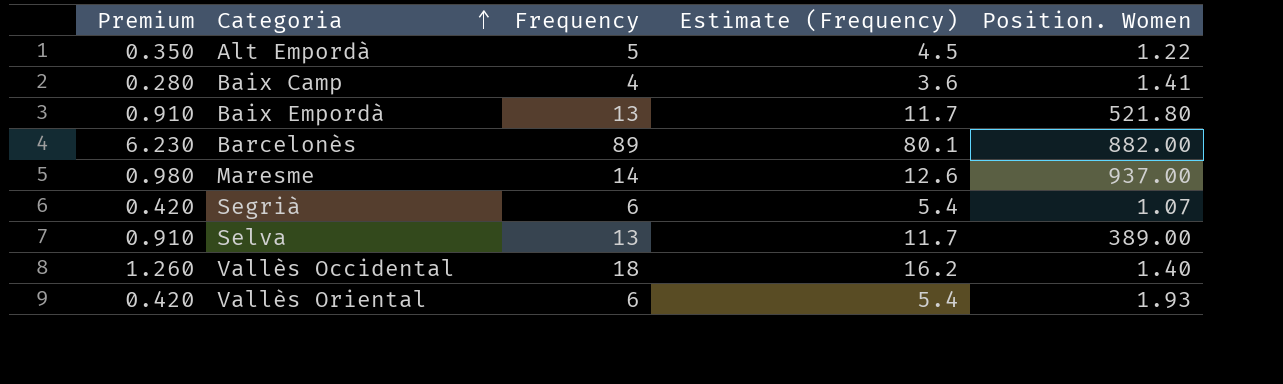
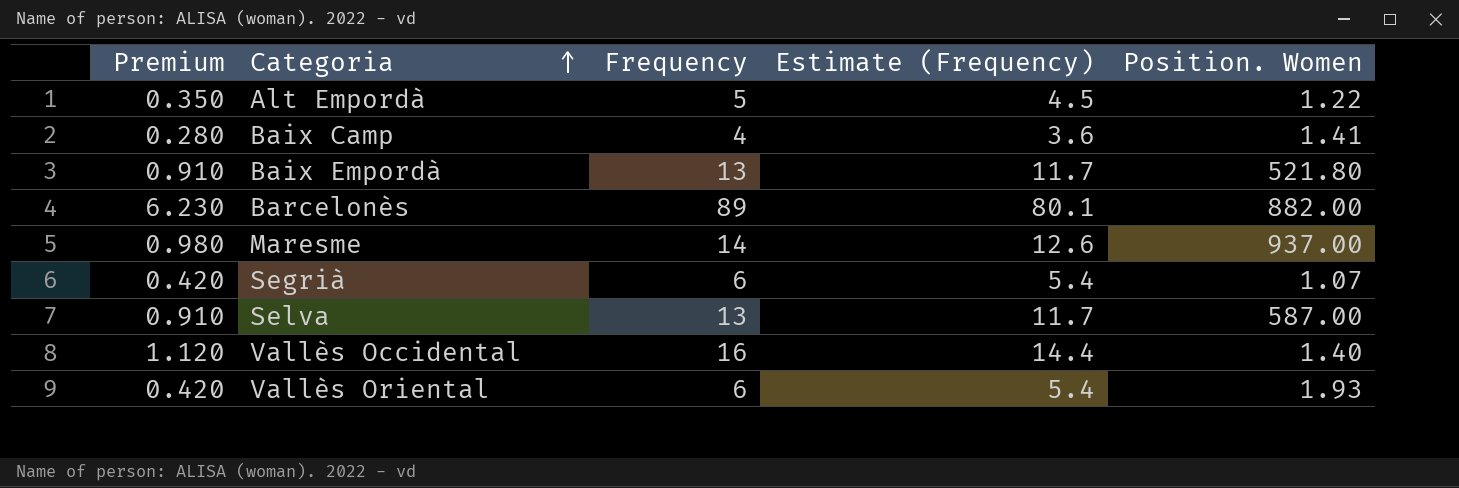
Selva | Position. Women: 389.00 -> 587.00
Vallès Occidental | Premium: 1.260 -> 1.120
Vallès Occidental | Frequency: 18 -> 16
Vallès Occidental | Estimate (Frequency): 16.2 -> 14.4

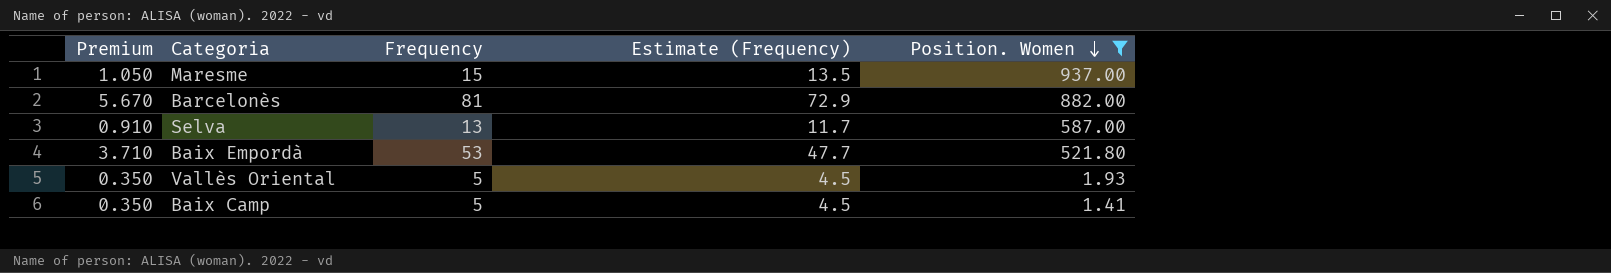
filter: none -> Position. Women >= 1.41
row order: Categoria ascending -> Position. Women descending
Maresme | Premium: 0.980 -> 1.050
Maresme | Frequency: 14 -> 15
Maresme | Estimate (Frequency): 12.6 -> 13.5
Barcelonès | Premium: 6.230 -> 5.670
Barcelonès | Frequency: 89 -> 81
Barcelonès | Estimate (Frequency): 80.1 -> 72.9
Baix Empordà | Premium: 0.910 -> 3.710
Baix Empordà | Frequency: 13 -> 53
Baix Empordà | Estimate (Frequency): 11.7 -> 47.7
Vallès Oriental | Premium: 0.420 -> 0.350
Vallès Oriental | Frequency: 6 -> 5
Vallès Oriental | Estimate (Frequency): 5.4 -> 4.5
Baix Camp | Premium: 0.280 -> 0.350
Baix Camp | Frequency: 4 -> 5
Baix Camp | Estimate (Frequency): 3.6 -> 4.5

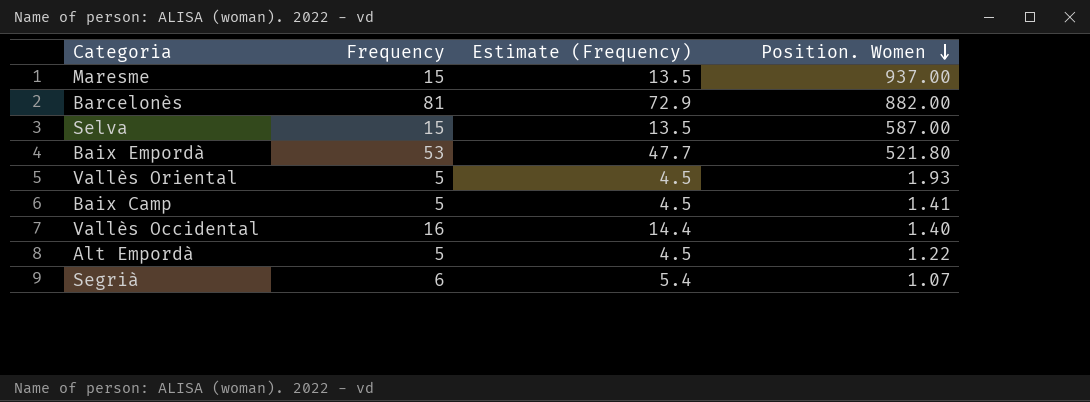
filter: Position. Women >= 1.41 -> none
column Premium | formula: [Frequency] * 0.07 -> none
Selva | Frequency: 13 -> 15
Selva | Estimate (Frequency): 11.7 -> 13.5

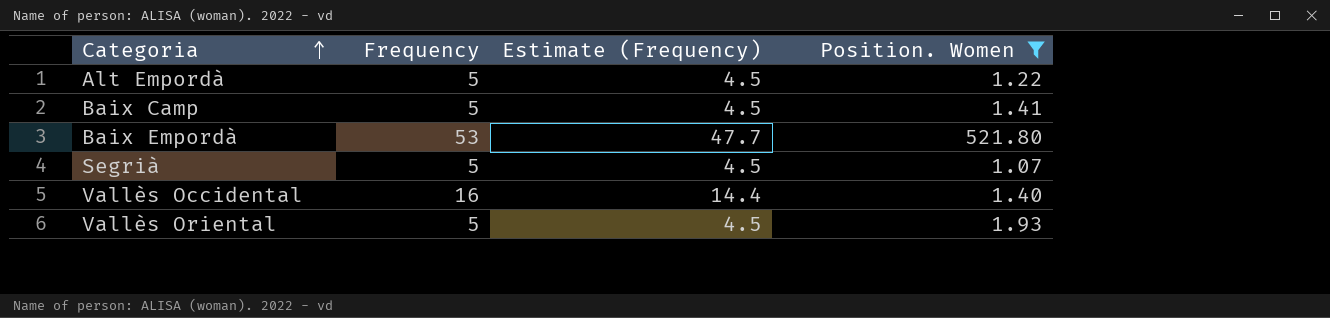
filter: none -> Position. Women <= 521.80
row order: Position. Women descending -> Categoria ascending
Segrià | Frequency: 6 -> 5
Segrià | Estimate (Frequency): 5.4 -> 4.5

